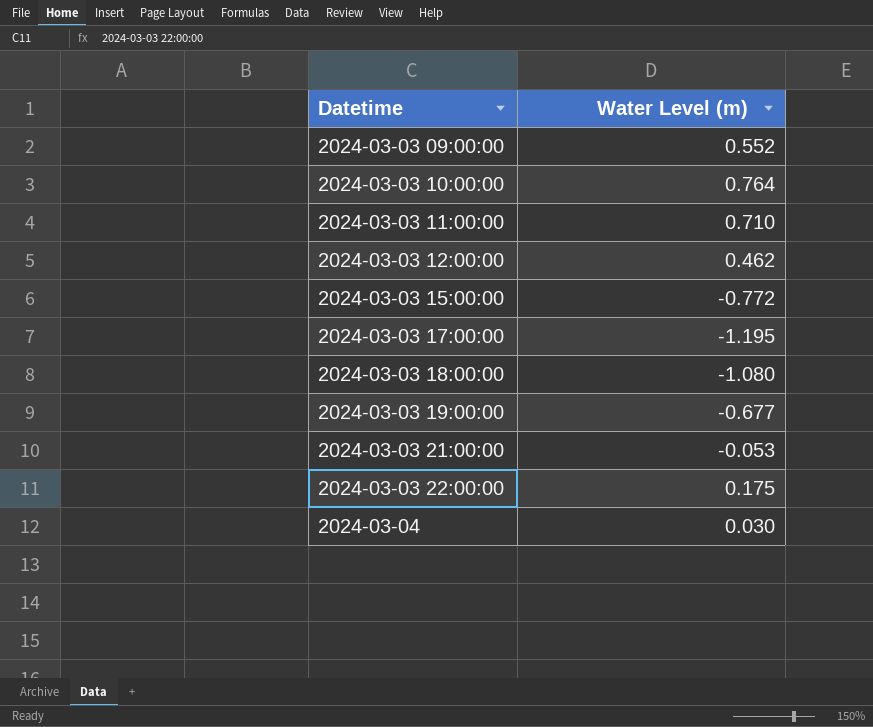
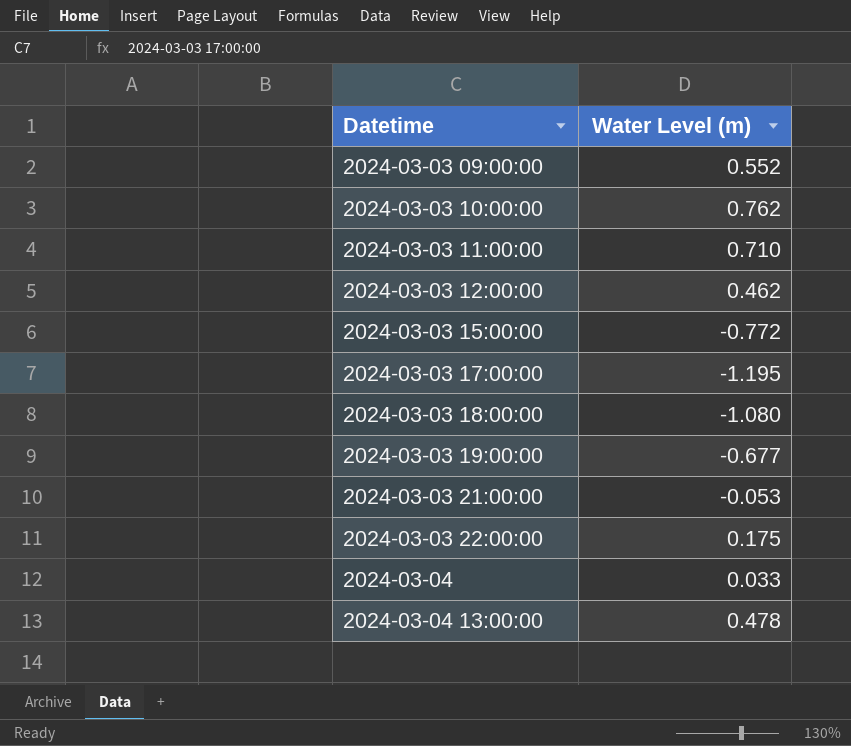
2024-03-03 10:00:00 | Water Level (m): 0.764 -> 0.762
2024-03-04 | Water Level (m): 0.030 -> 0.033
row 2024-03-04 13:00:00: none -> 0.478

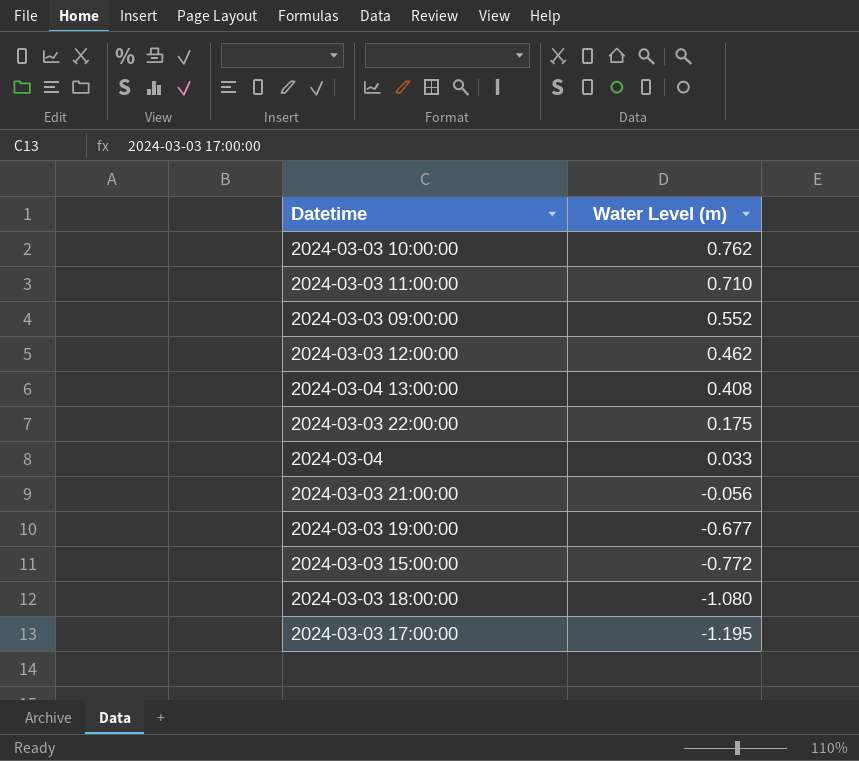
row order: Datetime ascending -> Water Level (m) descending
2024-03-04 13:00:00 | Water Level (m): 0.478 -> 0.408
2024-03-03 21:00:00 | Water Level (m): -0.053 -> -0.056

